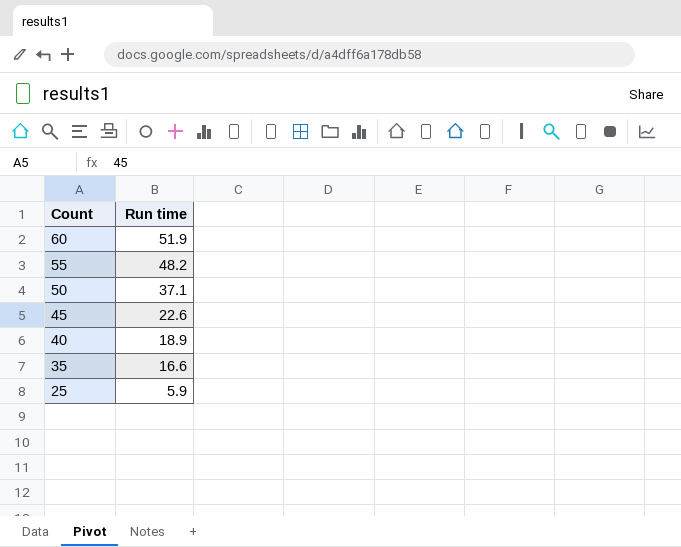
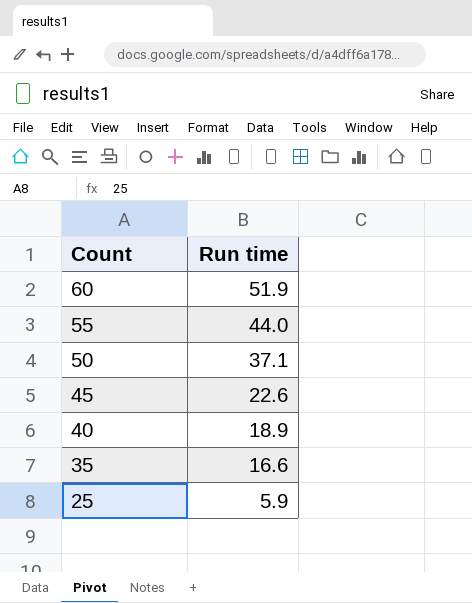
55 | Run time: 48.2 -> 44.0

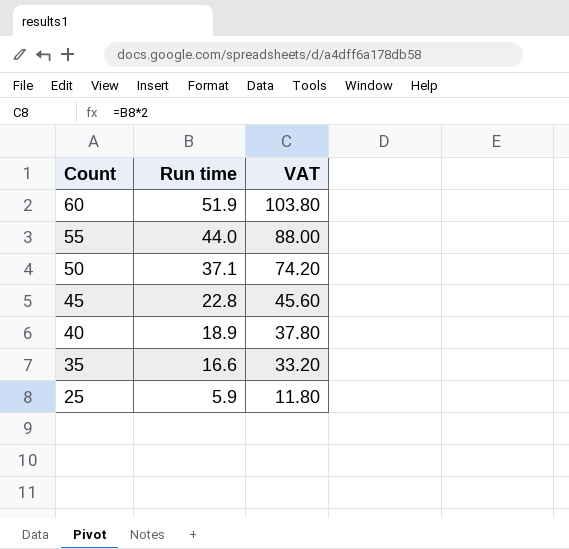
column VAT | formula: none -> [Run time] * 2
45 | Run time: 22.6 -> 22.8

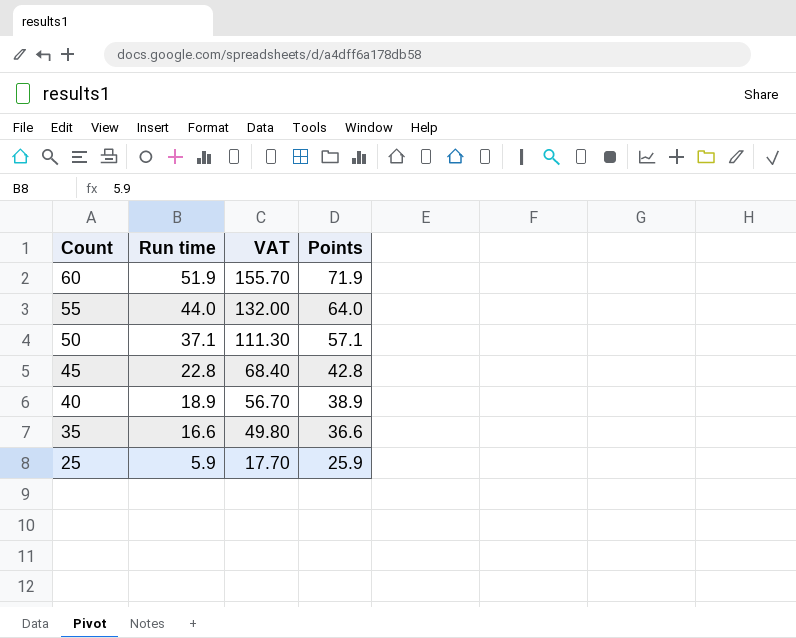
column VAT | formula: [Run time] * 2 -> [Run time] * 3
column Points | formula: none -> [Run time] + 20

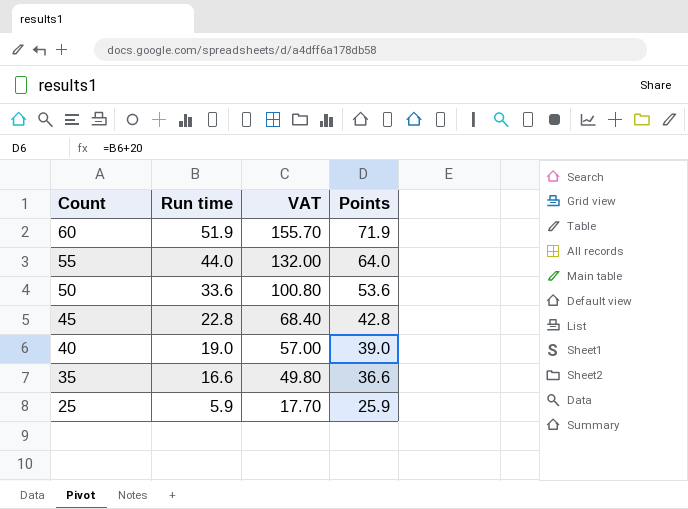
50 | Run time: 37.1 -> 33.6
50 | VAT: 111.30 -> 100.80
50 | Points: 57.1 -> 53.6
40 | Run time: 18.9 -> 19.0
40 | VAT: 56.70 -> 57.00
40 | Points: 38.9 -> 39.0

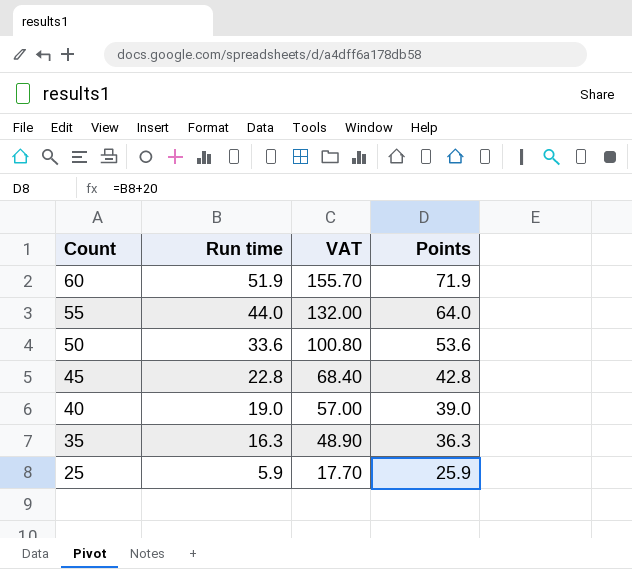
35 | Run time: 16.6 -> 16.3
35 | VAT: 49.80 -> 48.90
35 | Points: 36.6 -> 36.3

